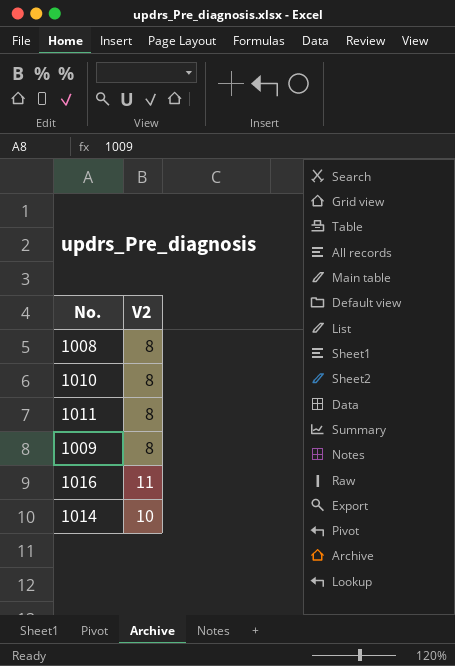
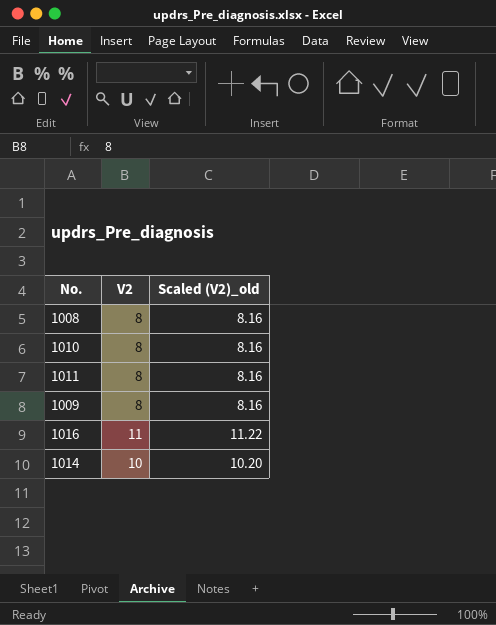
column Scaled (V2)_old | formula: none -> [V2] * 1.02

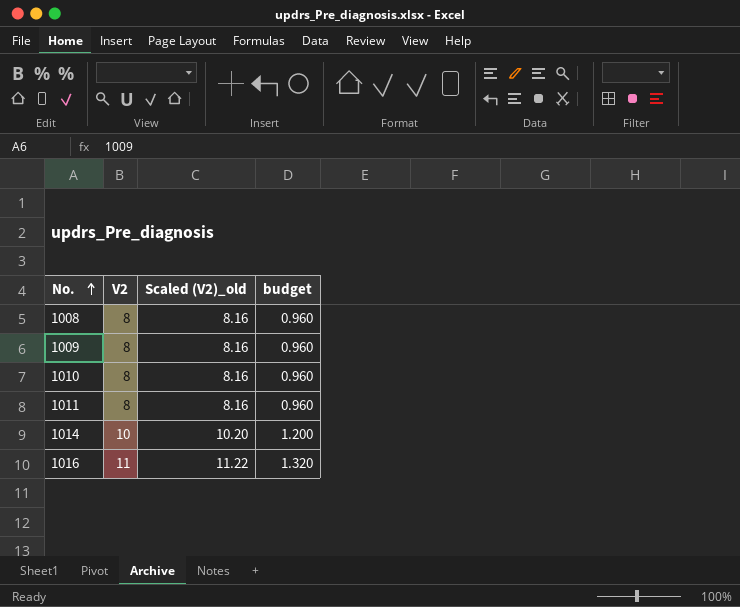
row order: none -> No. ascending
column budget | formula: none -> [V2] * 0.12

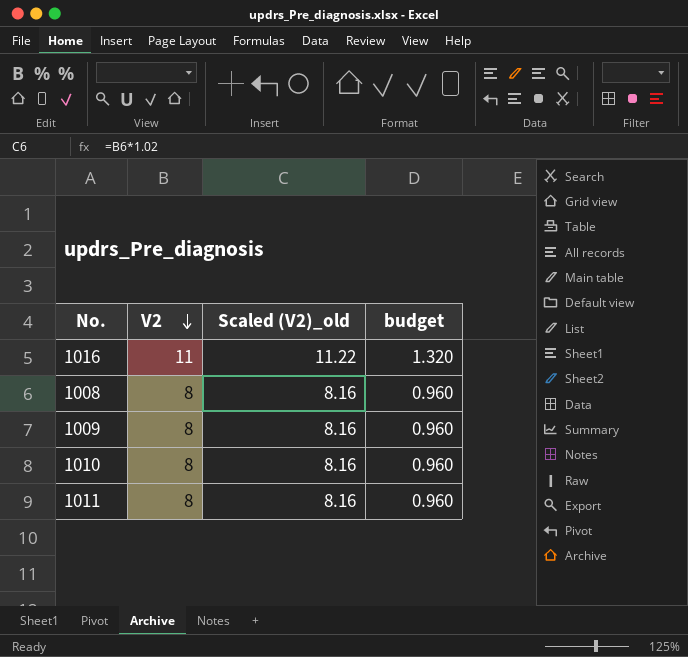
row order: No. ascending -> V2 descending
row 1014: 10 | 10.20 | 1.200 -> none

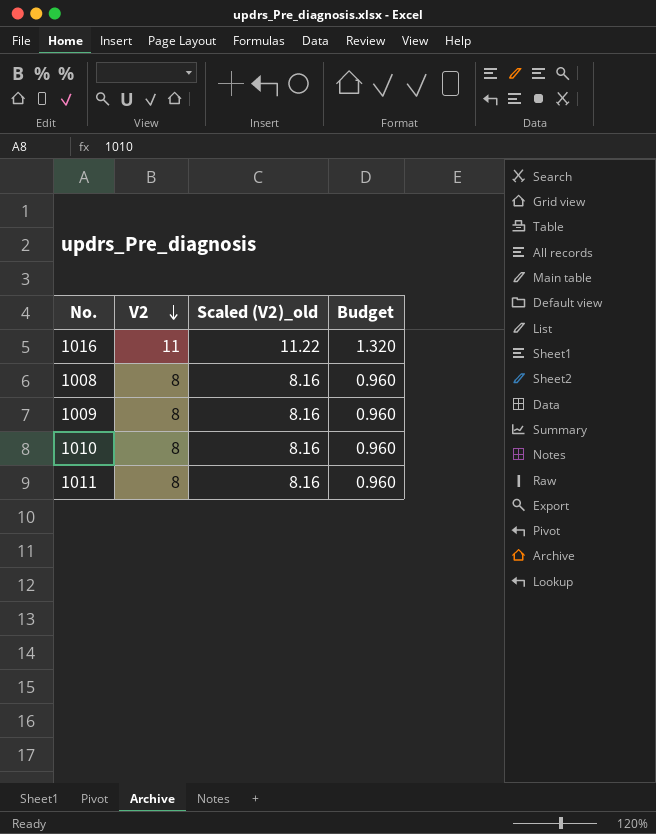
column name: budget -> Budget

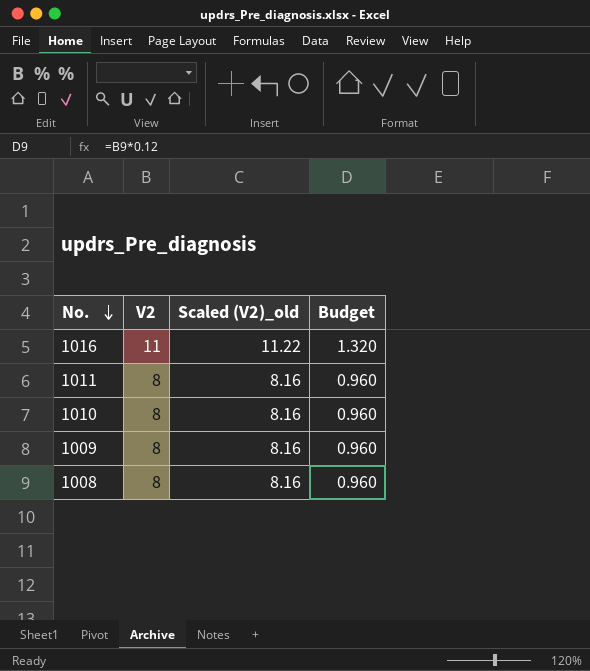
row order: V2 descending -> No. descending

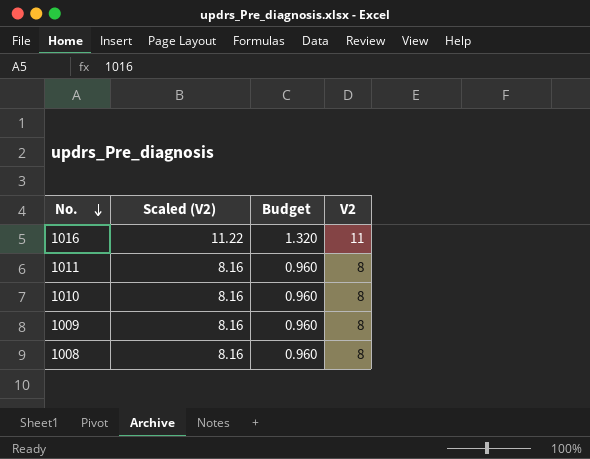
column name: Scaled (V2)_old -> Scaled (V2)
column V2 | position: 2 -> 4

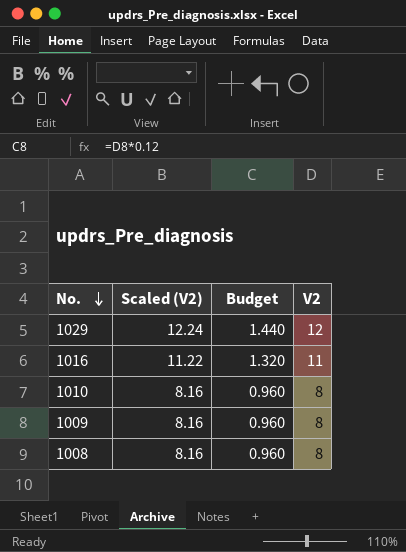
row 1011: 8.16 | 0.960 | 8 -> none
row 1029: none -> 12.24 | 1.440 | 12

